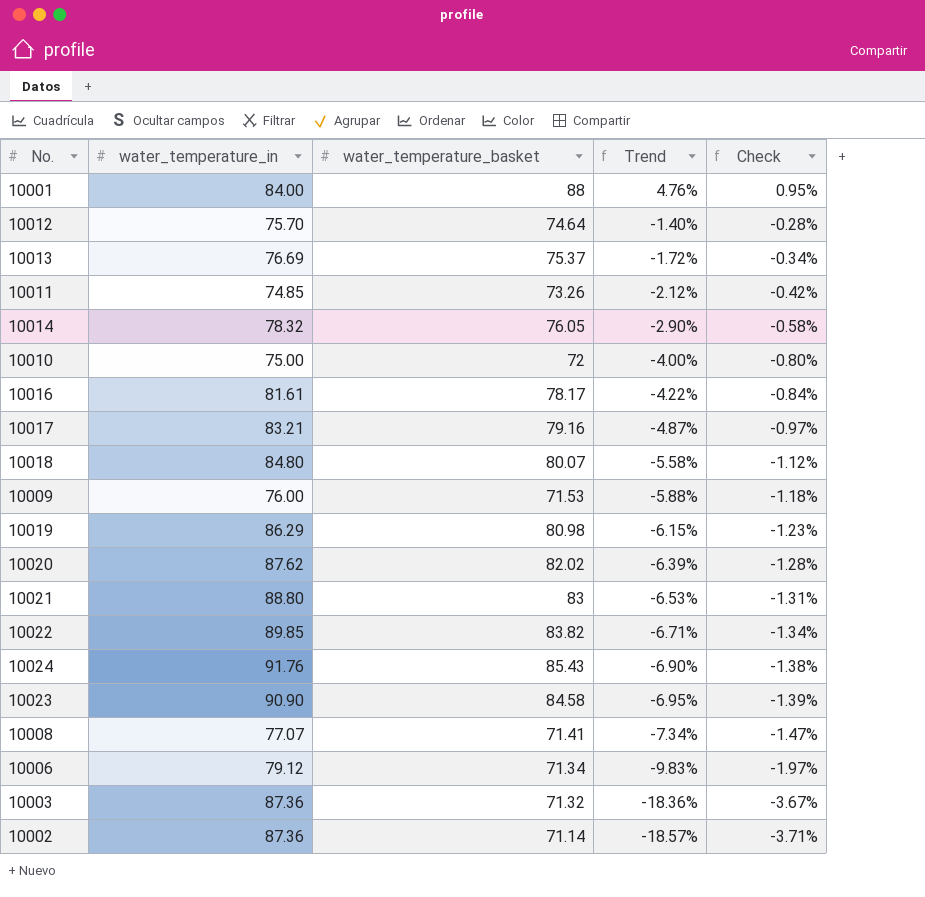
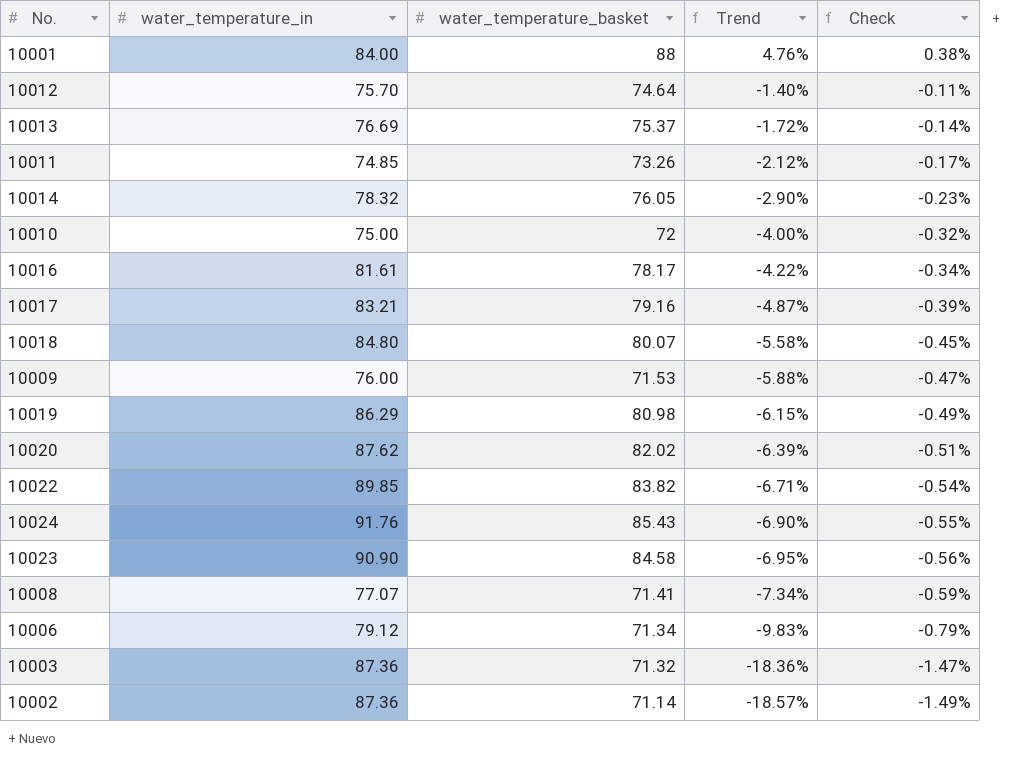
column Check | formula: [Trend] * 0.2 -> [Trend] * 0.08
row 10021: 88.80 | 83 | -6.53% | -1.31% -> none

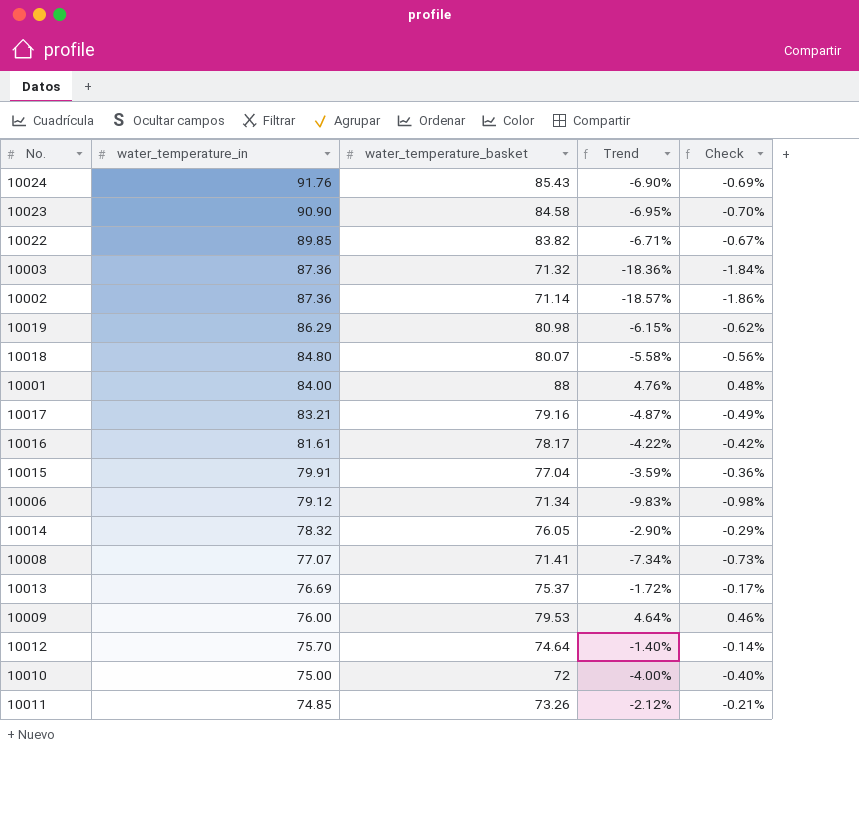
row order: Trend descending -> water_temperature_in descending
column Check | formula: [Trend] * 0.08 -> [Trend] * 0.1
row 10020: 87.62 | 82.02 | -6.39% | -0.51% -> none
row 10015: none -> 79.91 | 77.04 | -3.59% | -0.36%
10009 | water_temperature_basket: 71.53 -> 79.53
10009 | Trend: -5.88% -> 4.64%

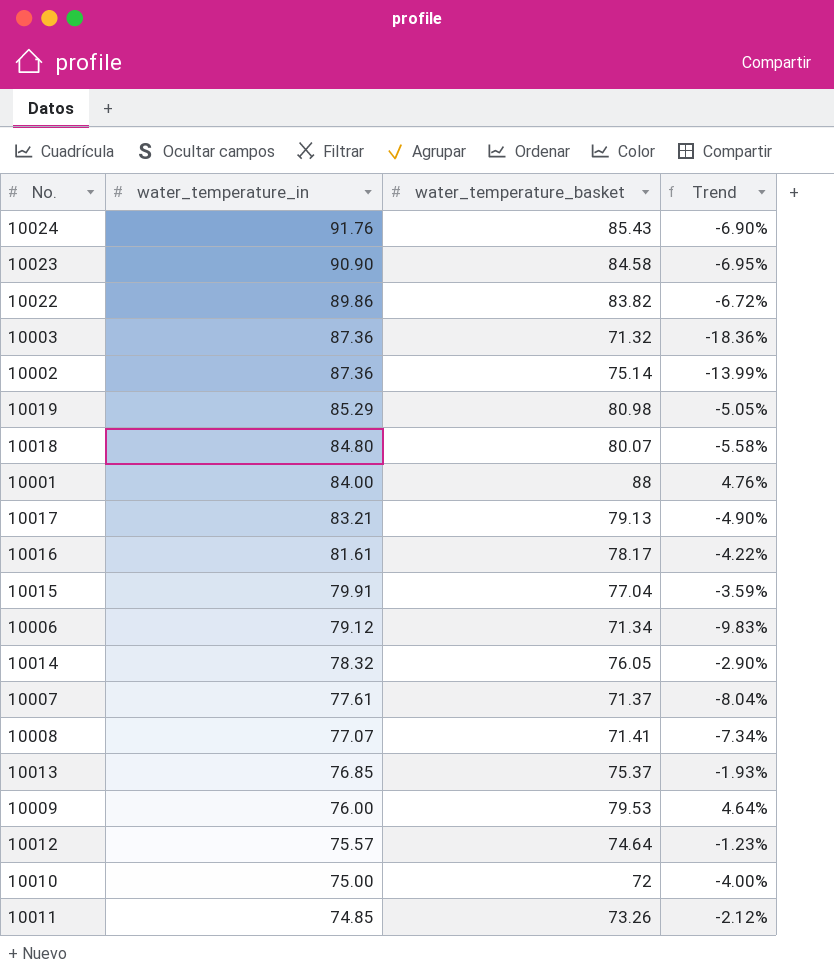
column Check | formula: [Trend] * 0.1 -> none
10022 | water_temperature_in: 89.85 -> 89.86
10022 | Trend: -6.71% -> -6.72%
10002 | water_temperature_basket: 71.14 -> 75.14
10002 | Trend: -18.57% -> -13.99%
10019 | water_temperature_in: 86.29 -> 85.29
10019 | Trend: -6.15% -> -5.05%
10017 | water_temperature_basket: 79.16 -> 79.13
10017 | Trend: -4.87% -> -4.90%
row 10007: none -> 77.61 | 71.37 | -8.04%
10013 | water_temperature_in: 76.69 -> 76.85
10013 | Trend: -1.72% -> -1.93%
10012 | water_temperature_in: 75.70 -> 75.57
10012 | Trend: -1.40% -> -1.23%

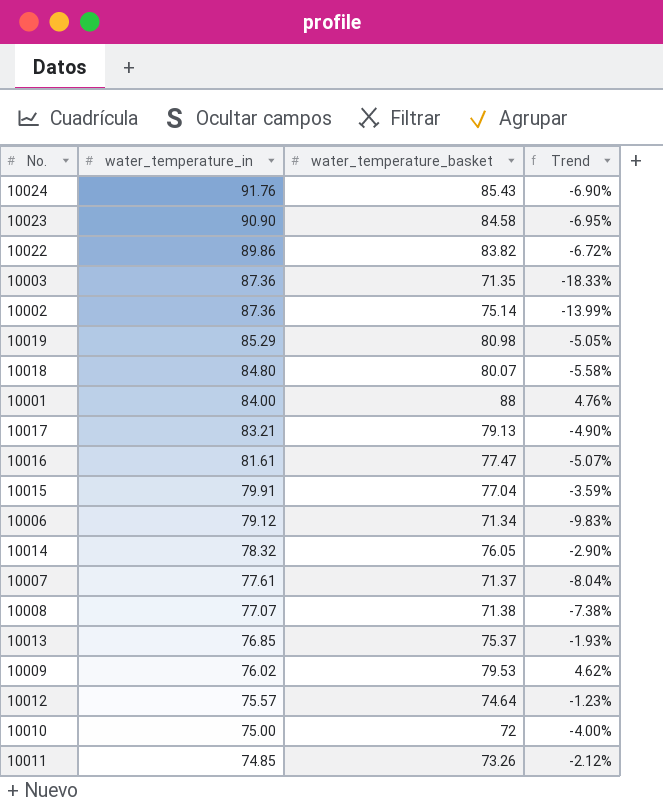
10003 | water_temperature_basket: 71.32 -> 71.35
10003 | Trend: -18.36% -> -18.33%
10016 | water_temperature_basket: 78.17 -> 77.47
10016 | Trend: -4.22% -> -5.07%
10008 | water_temperature_basket: 71.41 -> 71.38
10008 | Trend: -7.34% -> -7.38%
10009 | water_temperature_in: 76.00 -> 76.02
10009 | Trend: 4.64% -> 4.62%

